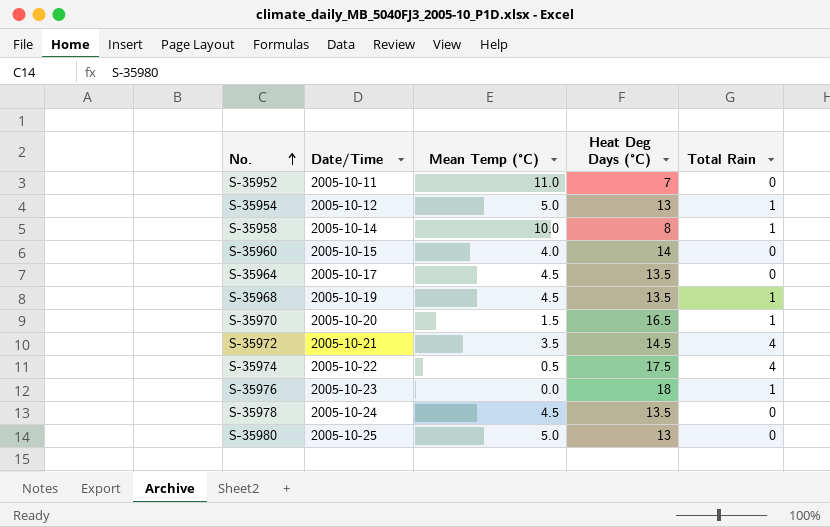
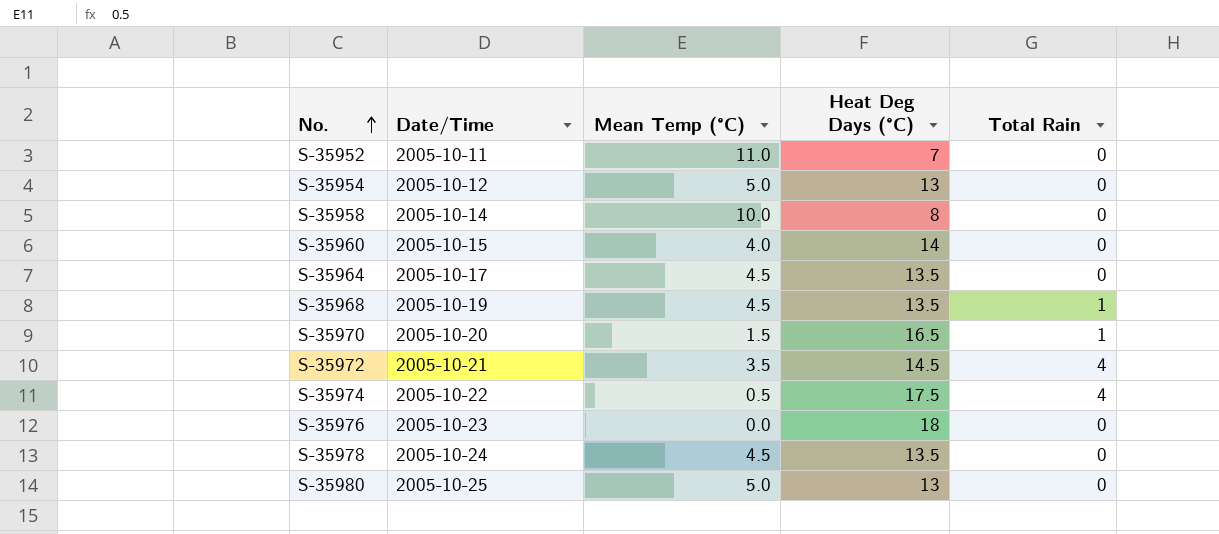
S-35954 | Total Rain: 1 -> 0
S-35958 | Total Rain: 1 -> 0
S-35976 | Total Rain: 1 -> 0

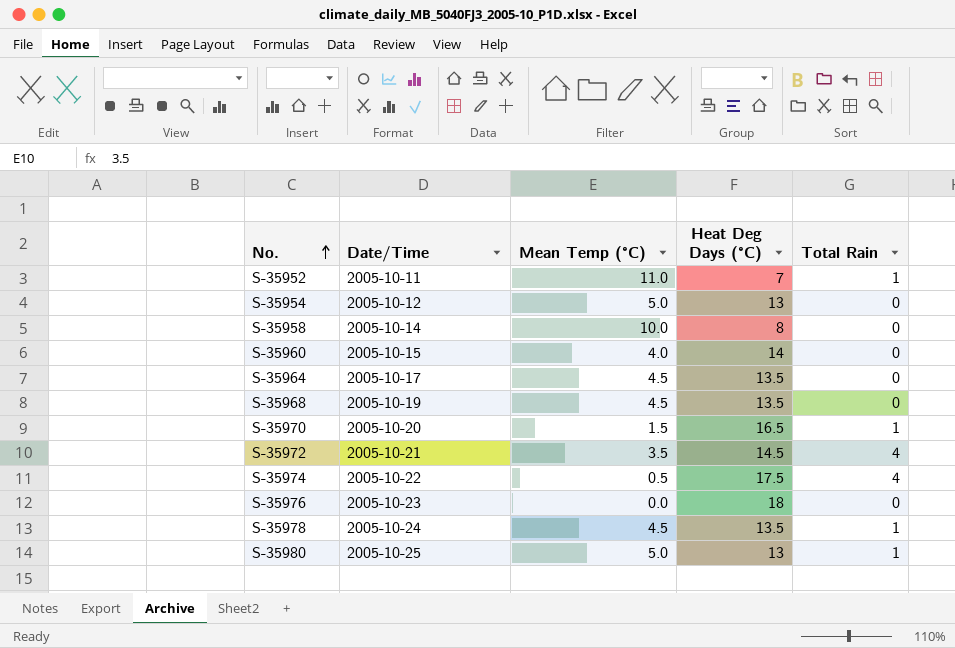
S-35952 | Total Rain: 0 -> 1
S-35968 | Total Rain: 1 -> 0
S-35978 | Total Rain: 0 -> 1
S-35980 | Total Rain: 0 -> 1

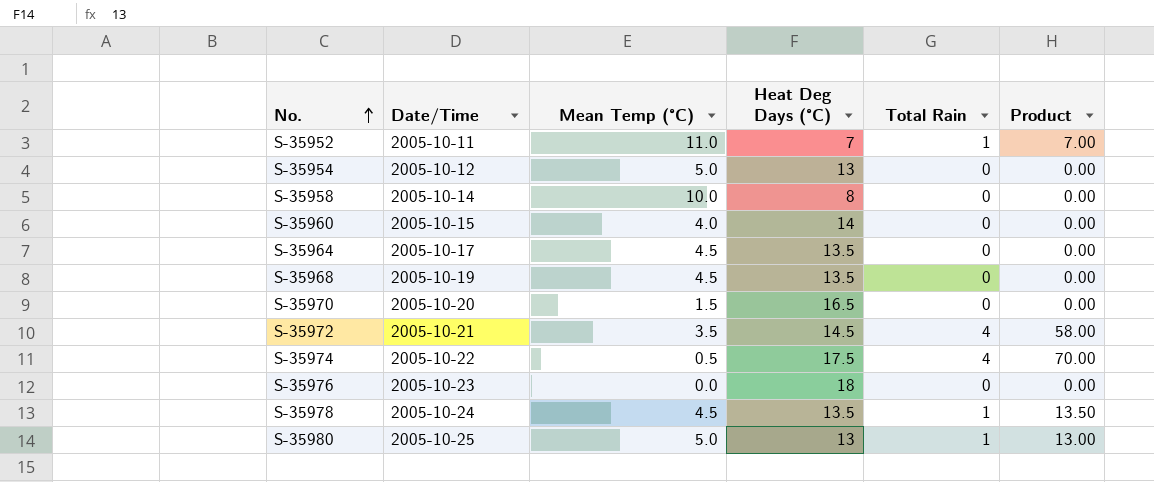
column Product | formula: none -> [Heat Deg Days (°C)] * [Total Rain]
S-35970 | Total Rain: 1 -> 0

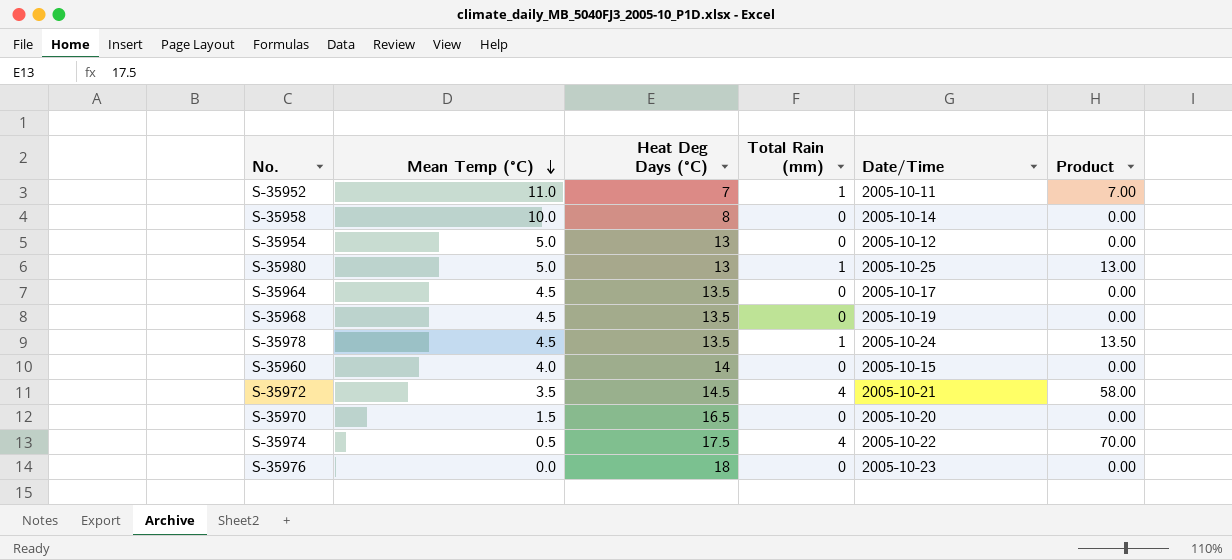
row order: No. ascending -> Mean Temp (°C) descending
column name: Total Rain -> Total Rain (mm)
column Date/Time | position: 2 -> 5

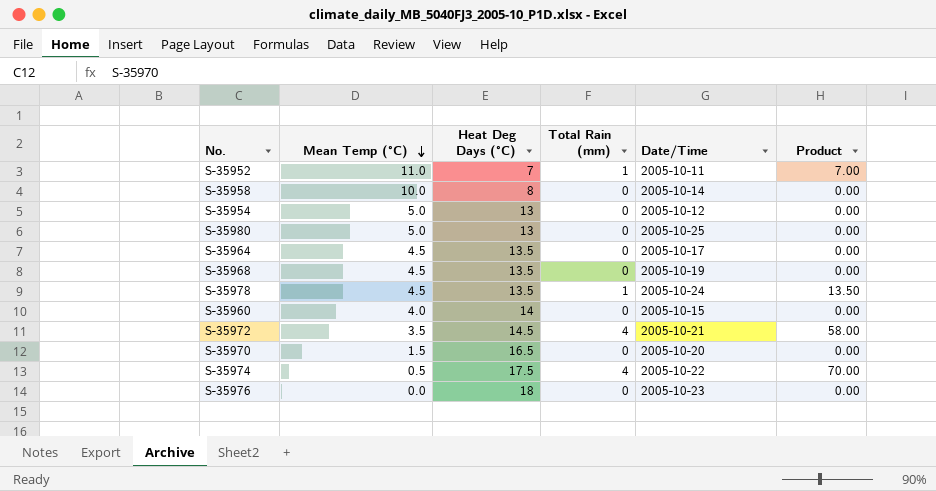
S-35980 | Total Rain (mm): 1 -> 0
S-35980 | Product: 13.00 -> 0.00

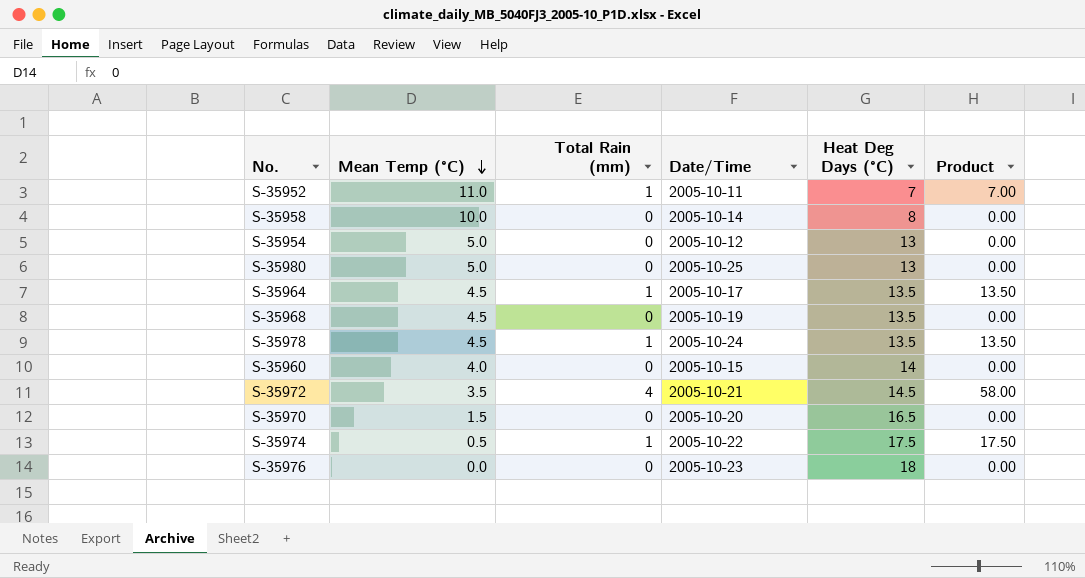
column Heat Deg Days (°C) | position: 3 -> 5
S-35964 | Total Rain (mm): 0 -> 1
S-35964 | Product: 0.00 -> 13.50
S-35974 | Total Rain (mm): 4 -> 1
S-35974 | Product: 70.00 -> 17.50

